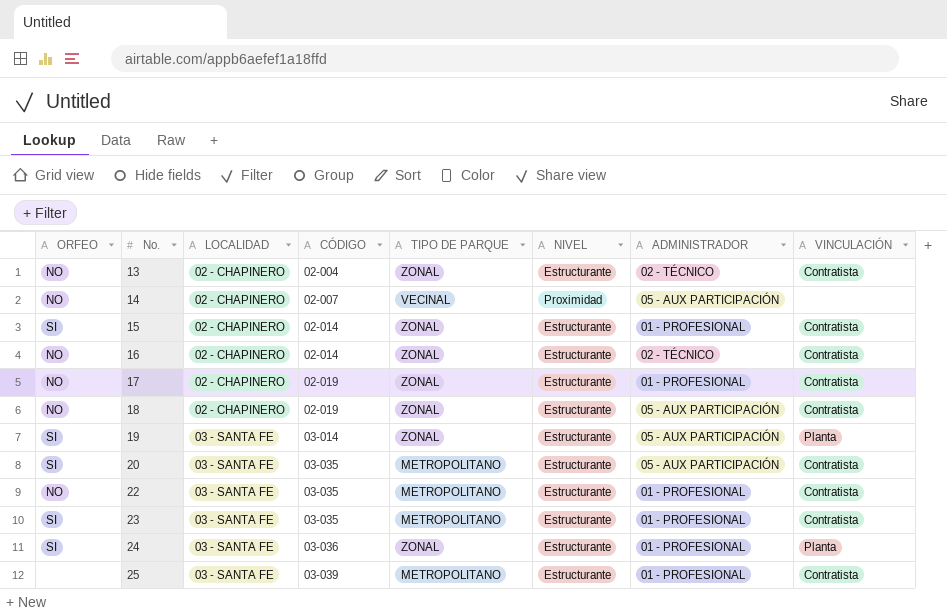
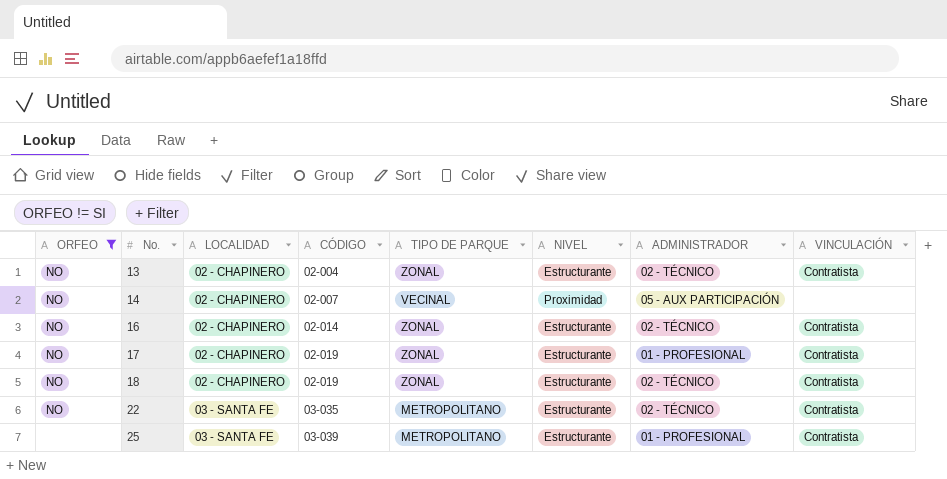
filter: none -> ORFEO != SI
18 | ADMINISTRADOR: 05 - AUX PARTICIPACIÓN -> 02 - TÉCNICO
22 | ADMINISTRADOR: 01 - PROFESIONAL -> 02 - TÉCNICO

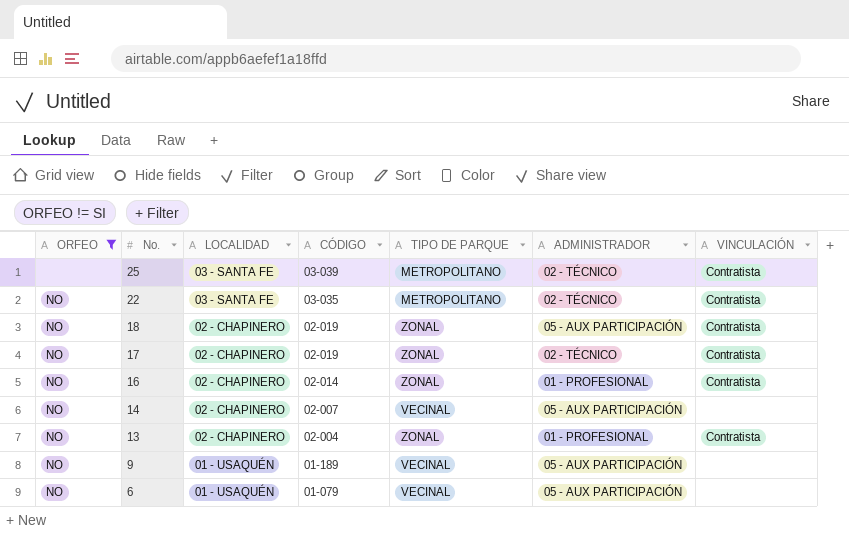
row order: No. ascending -> No. descending
column NIVEL | position: 6 -> none
25 | ADMINISTRADOR: 01 - PROFESIONAL -> 02 - TÉCNICO
18 | ADMINISTRADOR: 02 - TÉCNICO -> 05 - AUX PARTICIPACIÓN
17 | ADMINISTRADOR: 01 - PROFESIONAL -> 02 - TÉCNICO
16 | ADMINISTRADOR: 02 - TÉCNICO -> 01 - PROFESIONAL
13 | ADMINISTRADOR: 02 - TÉCNICO -> 01 - PROFESIONAL
row 9: none -> NO | 01 - USAQUÉN | 01-189 | VECINAL | 05 - AUX PARTICIPACIÓN | none
row 6: none -> NO | 01 - USAQUÉN | 01-079 | VECINAL | 05 - AUX PARTICIPACIÓN | none

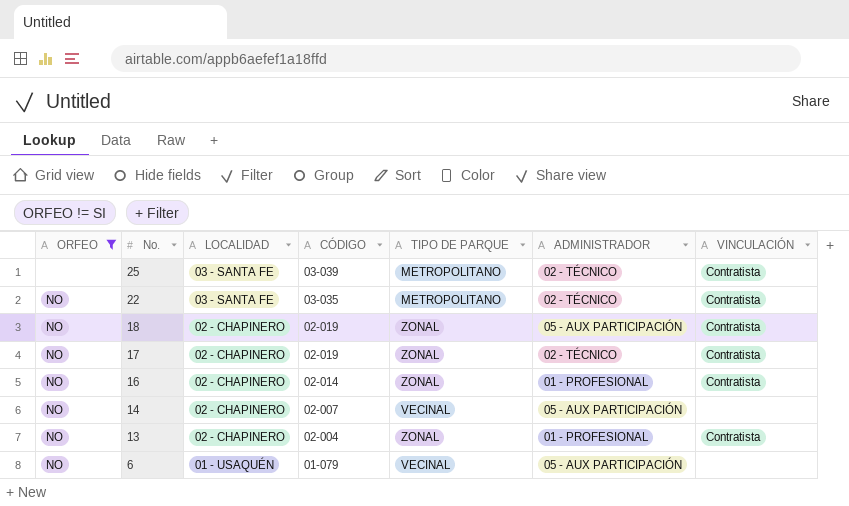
row 9: NO | 01 - USAQUÉN | 01-189 | VECINAL | 05 - AUX PARTICIPACIÓN | none -> none

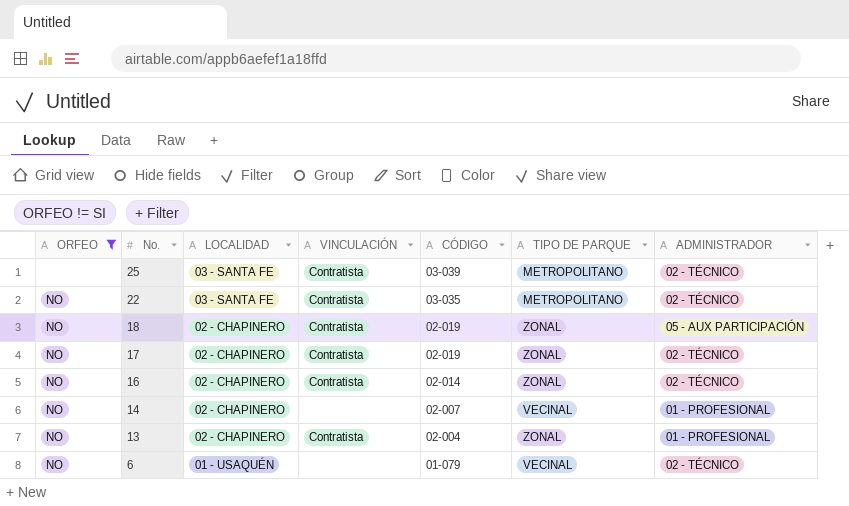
column VINCULACIÓN | position: 7 -> 4
16 | ADMINISTRADOR: 01 - PROFESIONAL -> 02 - TÉCNICO
14 | ADMINISTRADOR: 05 - AUX PARTICIPACIÓN -> 01 - PROFESIONAL
6 | ADMINISTRADOR: 05 - AUX PARTICIPACIÓN -> 02 - TÉCNICO

